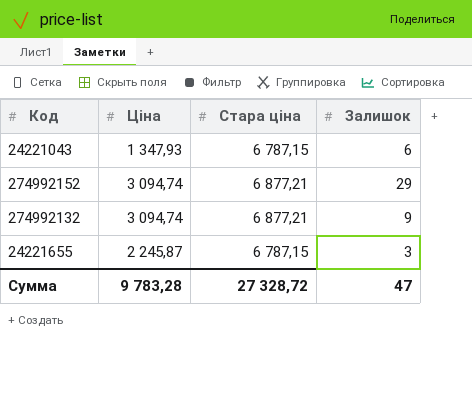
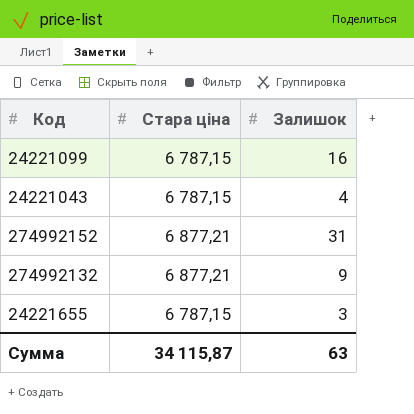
column Ціна | position: 2 -> none
row 24221099: none -> 6 787,15 | 16
24221043 | Залишок: 6 -> 4
274992152 | Залишок: 29 -> 31
Сумма | Стара ціна: 27 328,72 -> 34 115,87
Сумма | Залишок: 47 -> 63

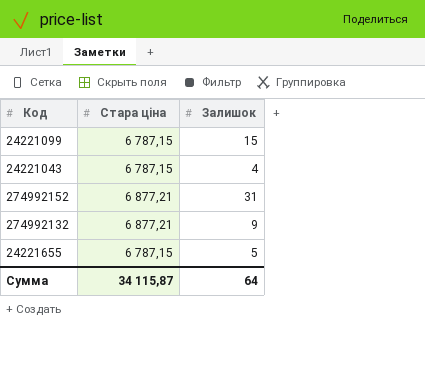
24221099 | Залишок: 16 -> 15
24221655 | Залишок: 3 -> 5
Сумма | Залишок: 63 -> 64

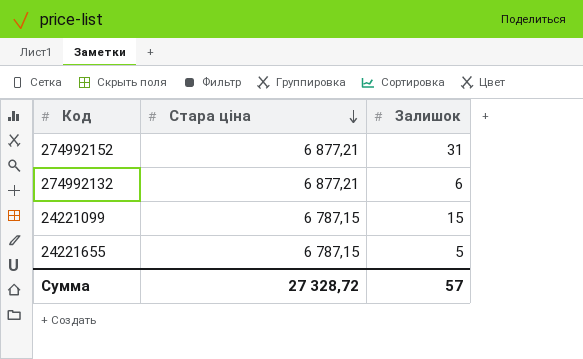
row order: none -> Стара ціна descending
row 24221043: 6 787,15 | 4 -> none
274992132 | Залишок: 9 -> 6
Сумма | Стара ціна: 34 115,87 -> 27 328,72
Сумма | Залишок: 64 -> 57

